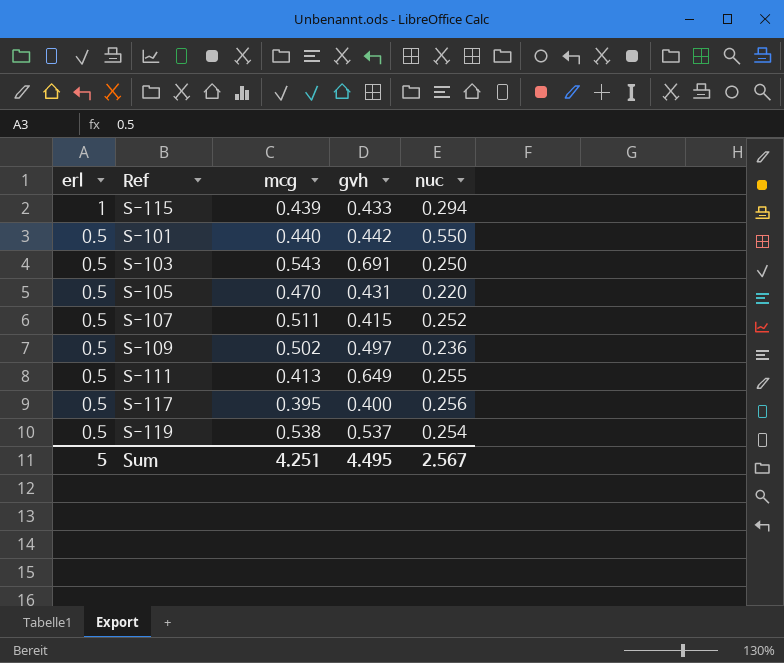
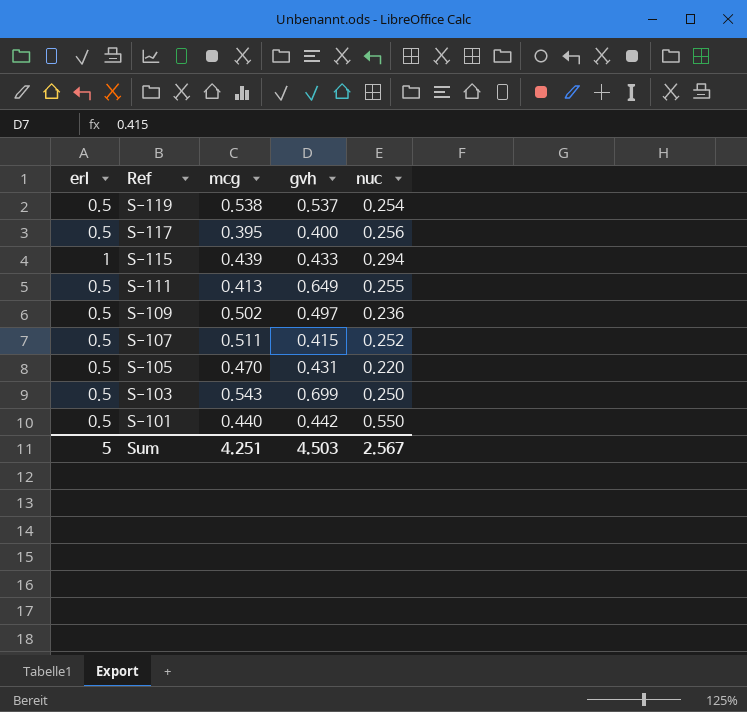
row order: erl descending -> Ref descending
S-103 | gvh: 0.691 -> 0.699
Sum | gvh: 4.495 -> 4.503

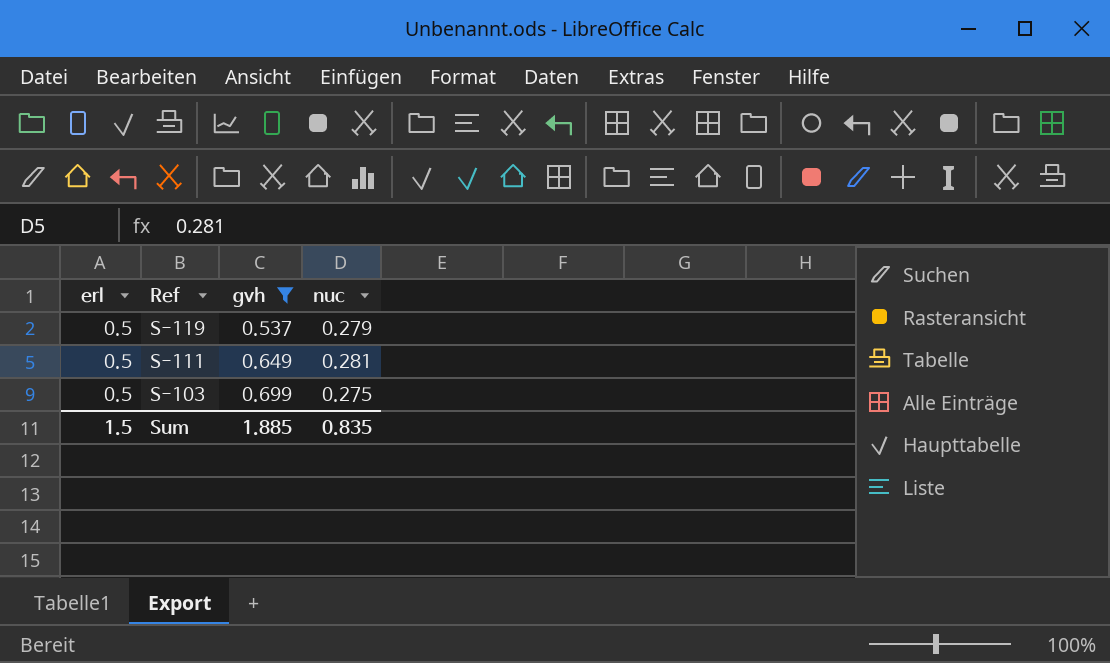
filter: none -> gvh >= 0.537
column mcg | position: 3 -> none
S-119 | nuc: 0.254 -> 0.279
S-111 | nuc: 0.255 -> 0.281
S-103 | nuc: 0.250 -> 0.275
Sum | erl: 5 -> 1.5
Sum | gvh: 4.503 -> 1.885
Sum | nuc: 2.567 -> 0.835

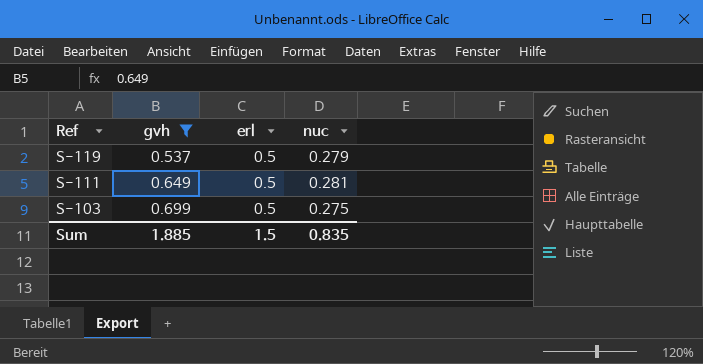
column erl | position: 1 -> 3

